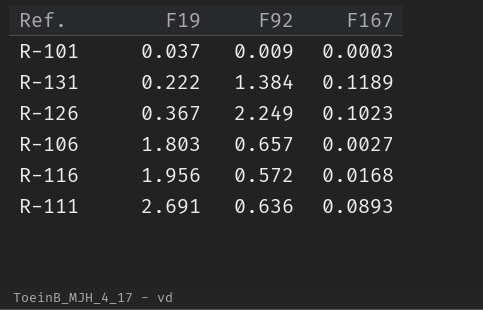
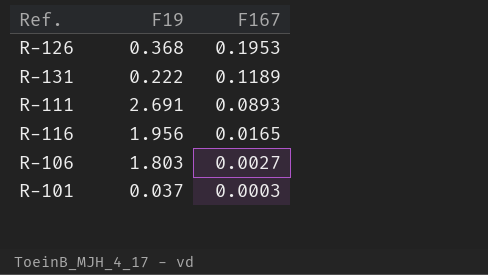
row order: F19 ascending -> F167 descending
column F92 | position: 3 -> none
R-126 | F19: 0.367 -> 0.368
R-126 | F167: 0.1023 -> 0.1953
R-116 | F167: 0.0168 -> 0.0165

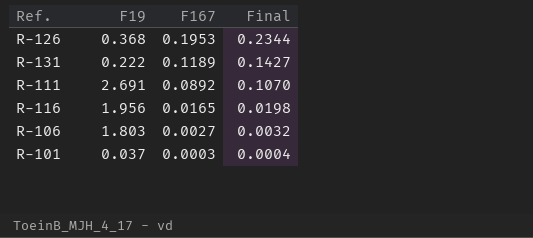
column Final | formula: none -> [F167] * 1.2
R-111 | F167: 0.0893 -> 0.0892

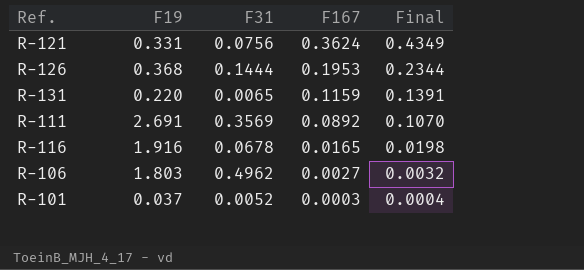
column F31 | position: none -> 3
row R-121: none -> 0.331 | 0.0756 | 0.3624 | 0.4349
R-131 | F19: 0.222 -> 0.220
R-131 | F167: 0.1189 -> 0.1159
R-131 | Final: 0.1427 -> 0.1391
R-116 | F19: 1.956 -> 1.916

